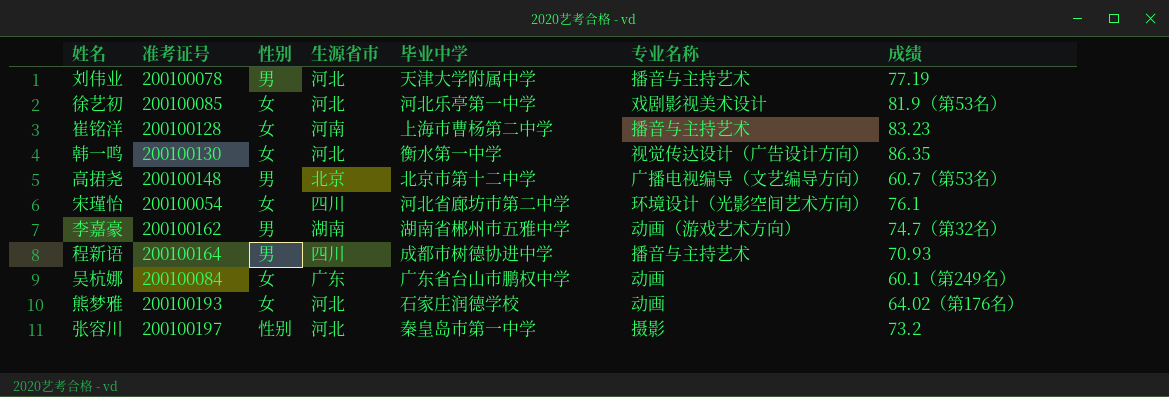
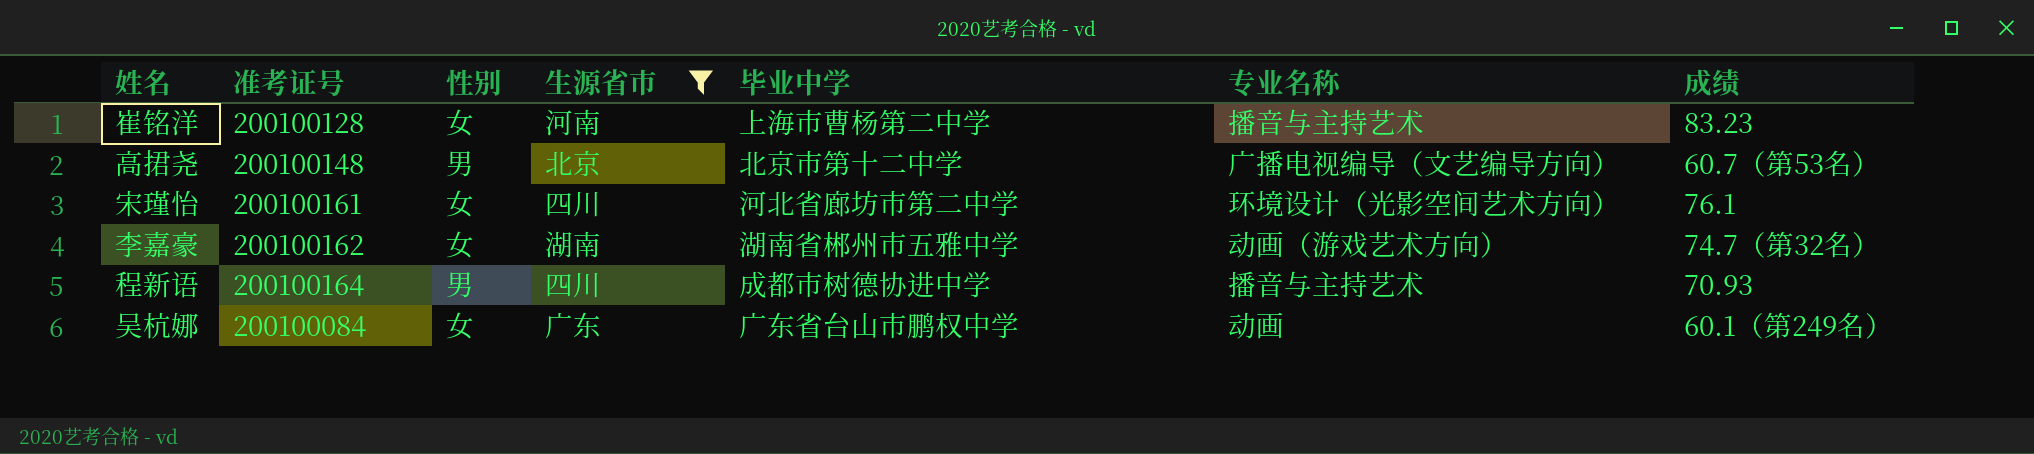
filter: none -> 生源省市 != 河北
宋瑾怡 | 准考证号: 200100054 -> 200100161
李嘉豪 | 性别: 男 -> 女

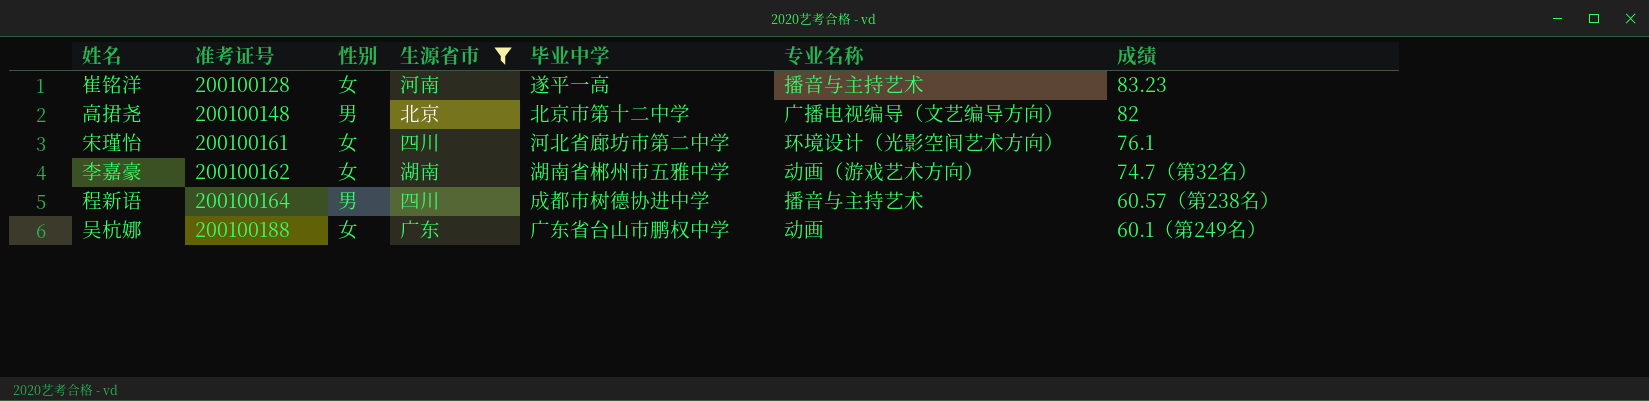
崔铭洋 | 毕业中学: 上海市曹杨第二中学 -> 遂平一高
高捃尧 | 成绩: 60.7（第53名） -> 82
程新语 | 成绩: 70.93 -> 60.57（第238名）
吴杭娜 | 准考证号: 200100084 -> 200100188

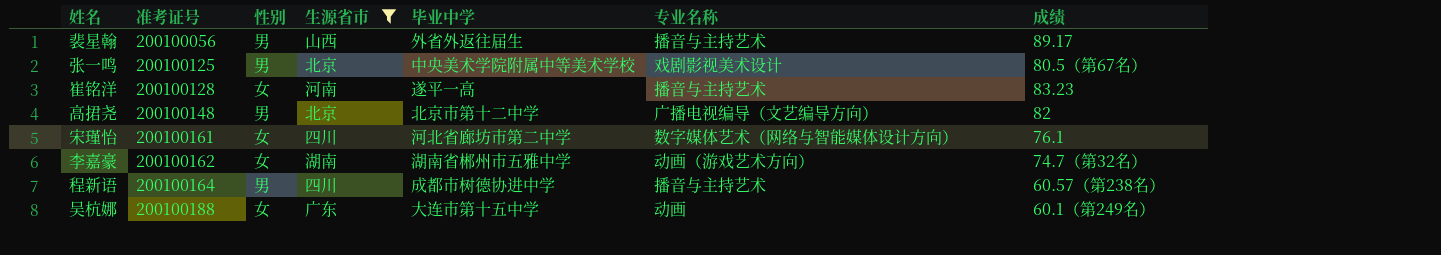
row 裴星翰: none -> 200100056 | 男 | 山西 | 外省外返往届生 | 播音与主持艺术 | 89.17
row 张一鸣: none -> 200100125 | 男 | 北京 | 中央美术学院附属中等美术学校 | 戏剧影视美术设计 | 80.5（第67名）
宋瑾怡 | 专业名称: 环境设计（光影空间艺术方向） -> 数字媒体艺术（网络与智能媒体设计方向）
吴杭娜 | 毕业中学: 广东省台山市鹏权中学 -> 大连市第十五中学

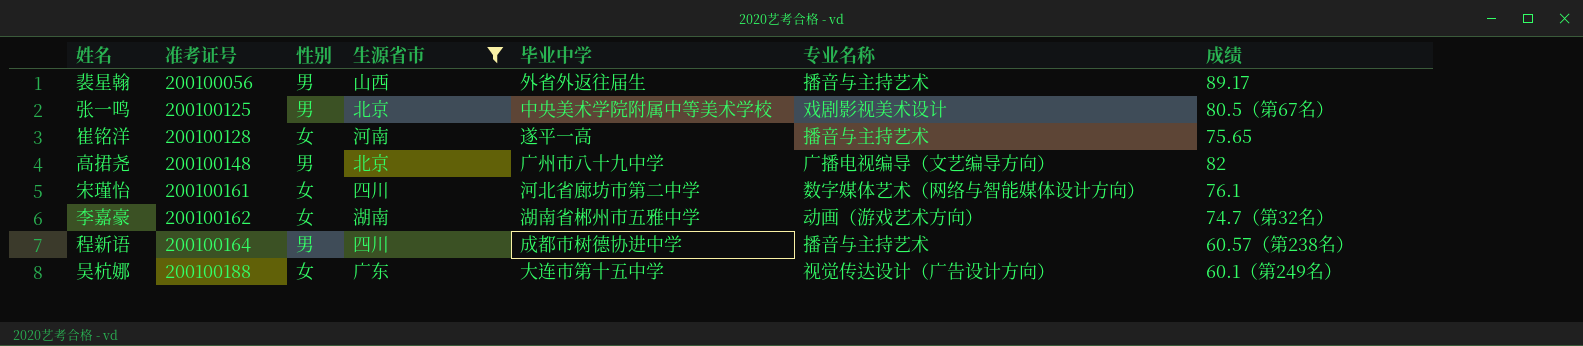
崔铭洋 | 成绩: 83.23 -> 75.65
高捃尧 | 毕业中学: 北京市第十二中学 -> 广州市八十九中学
吴杭娜 | 专业名称: 动画 -> 视觉传达设计（广告设计方向）

